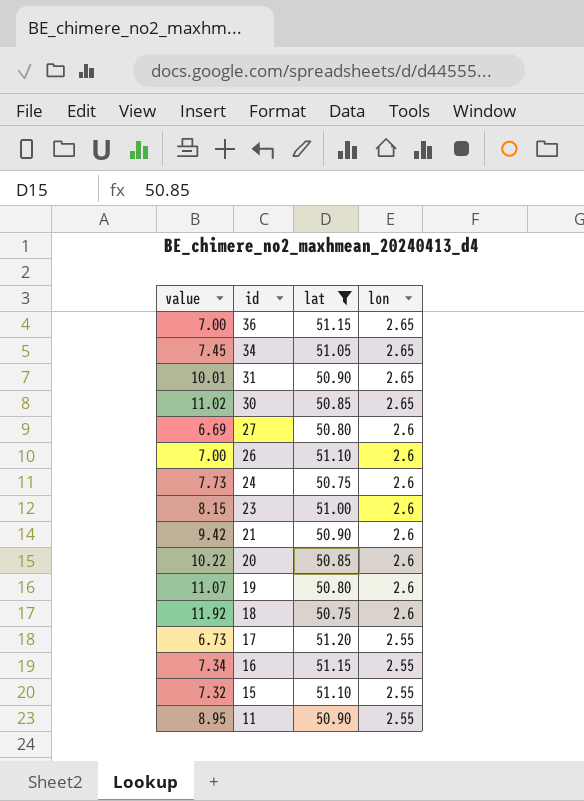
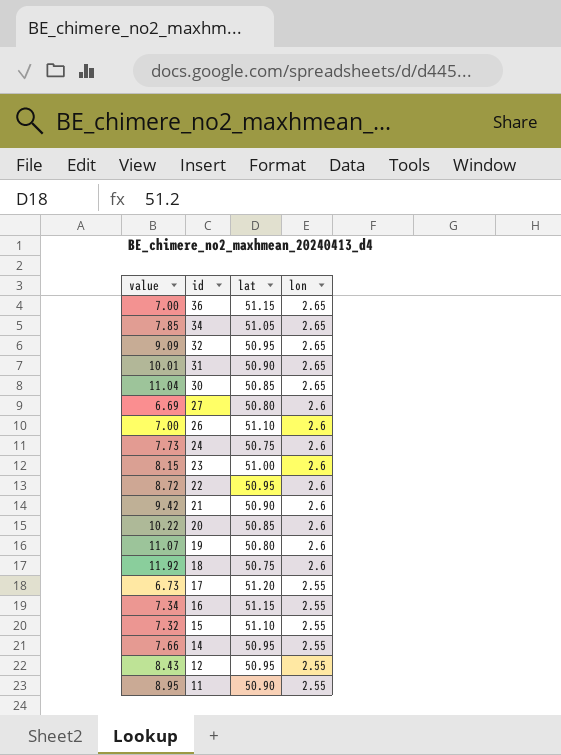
filter: lat != 50.95 -> none
34 | value: 7.45 -> 7.85
30 | value: 11.02 -> 11.04

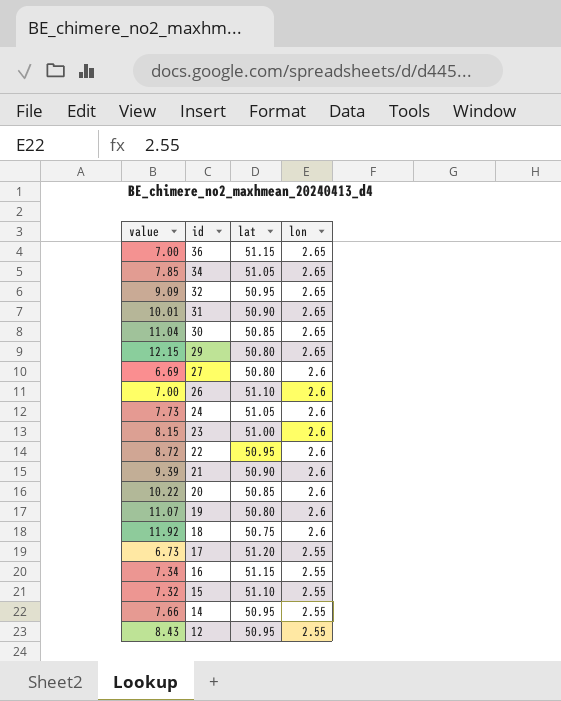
row 11: 8.95 | 50.90 | 2.55 -> none
row 29: none -> 12.15 | 50.80 | 2.65
24 | lat: 50.75 -> 51.05
21 | value: 9.42 -> 9.39

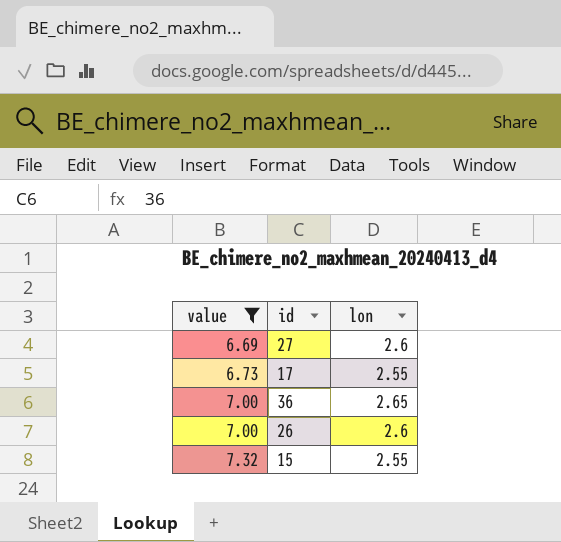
filter: none -> value <= 7.32
row order: id descending -> value ascending
column lat | position: 3 -> none

